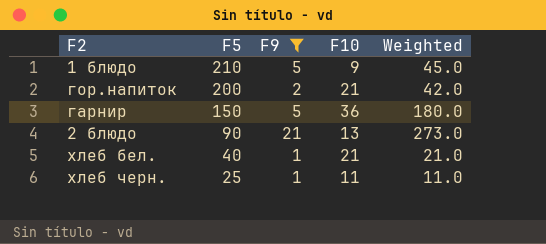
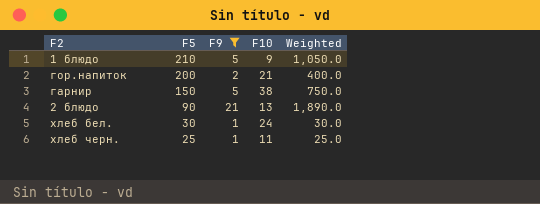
column Weighted | formula: [F9] * [F10] -> [F5] * [F9]
гарнир | F10: 36 -> 38
хлеб бел. | F5: 40 -> 30
хлеб бел. | F10: 21 -> 24

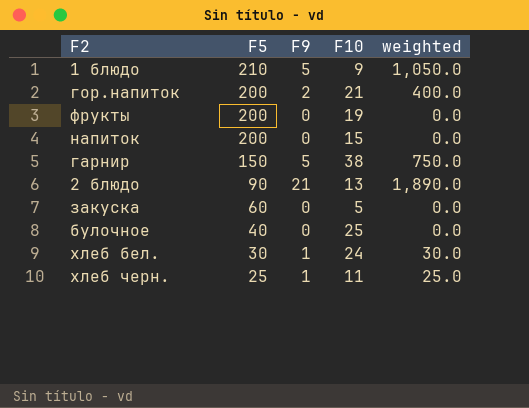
filter: F9 != 0 -> none
column name: Weighted -> weighted

